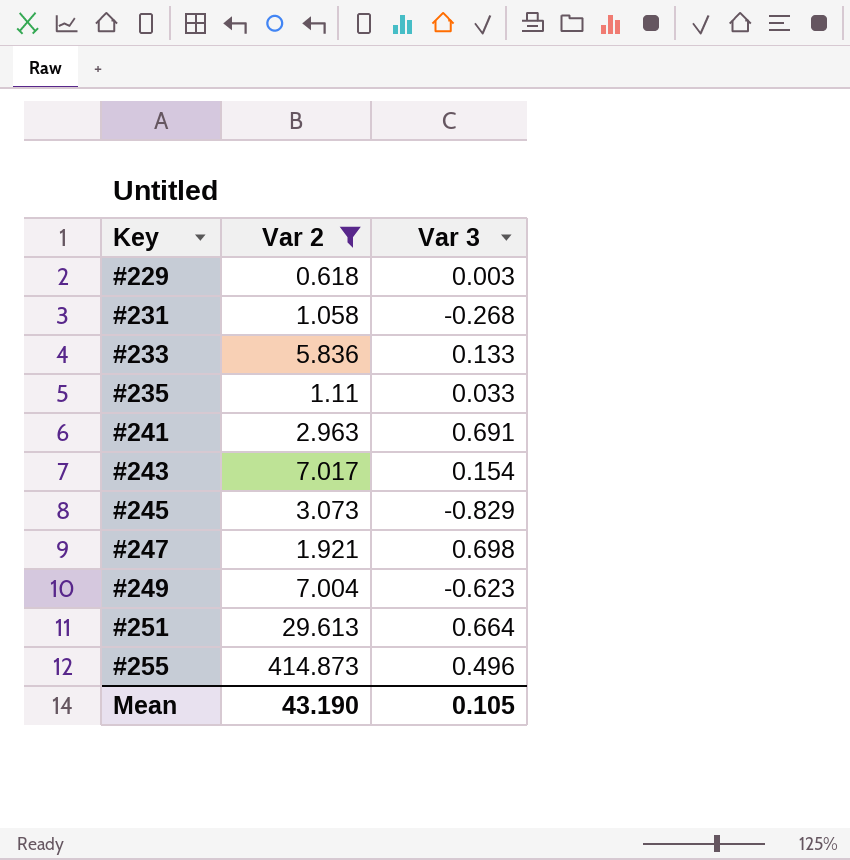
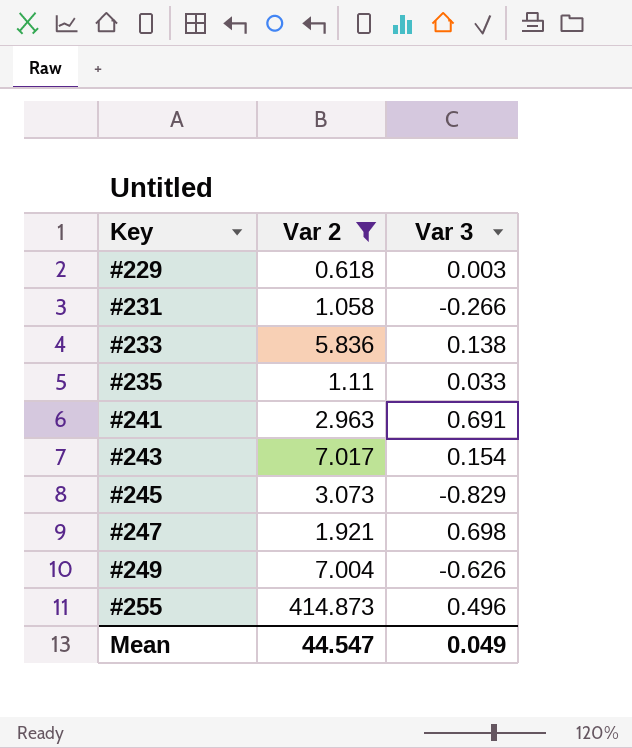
row #251: 29.613 | 0.664 -> none
#231 | Var 3: -0.268 -> -0.266
#233 | Var 3: 0.133 -> 0.138
#249 | Var 3: -0.623 -> -0.626
Mean | Var 2: 43.190 -> 44.547
Mean | Var 3: 0.105 -> 0.049

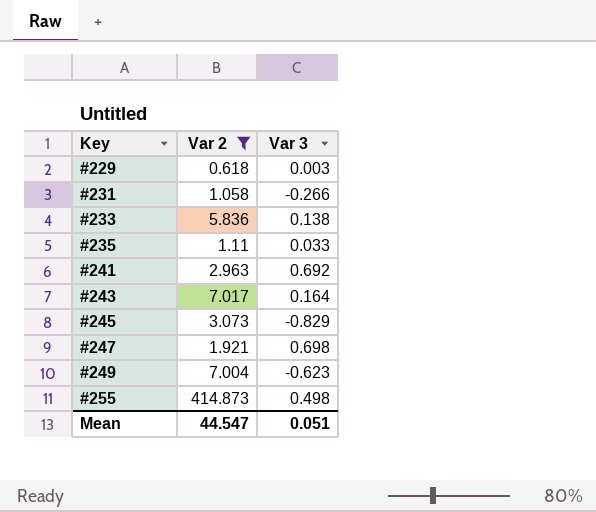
#241 | Var 3: 0.691 -> 0.692
#243 | Var 3: 0.154 -> 0.164
#249 | Var 3: -0.626 -> -0.623
#255 | Var 3: 0.496 -> 0.498
Mean | Var 3: 0.049 -> 0.051

